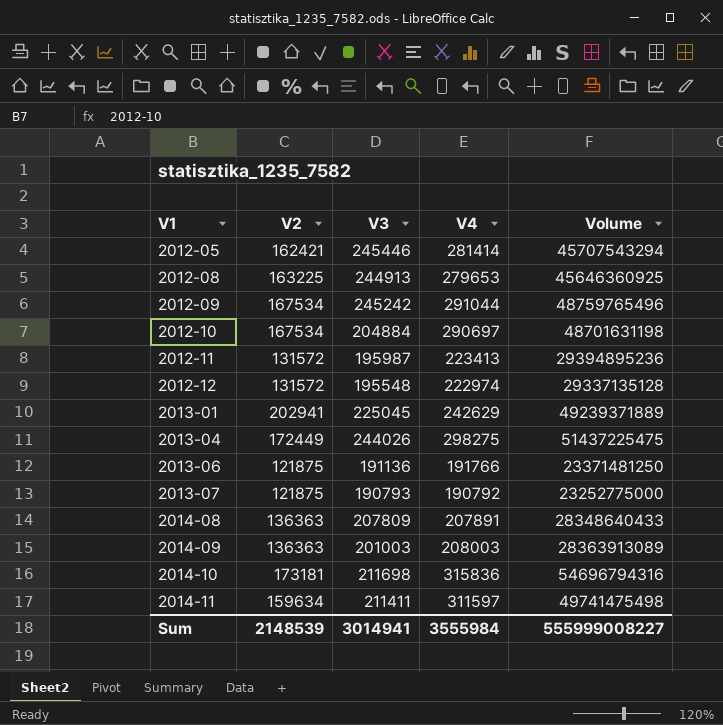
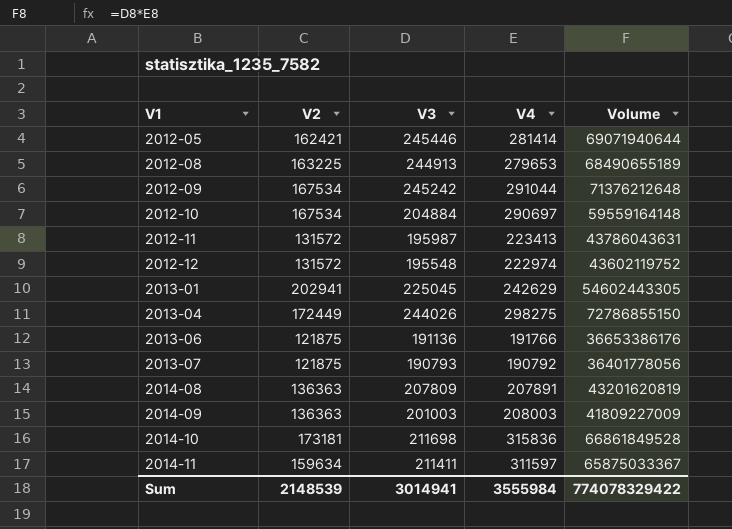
column Volume | formula: [V2] * [V4] -> [V3] * [V4]
Sum | Volume: 555999008227 -> 774078329422

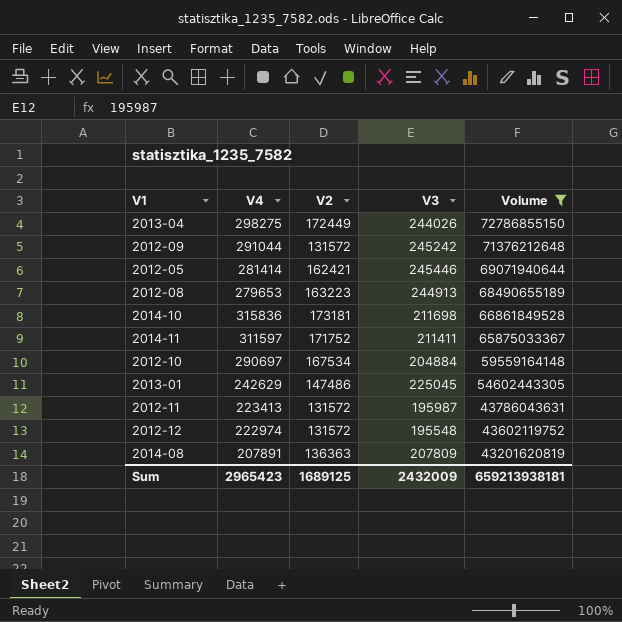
filter: none -> Volume >= 43201620819
row order: V1 ascending -> Volume descending
column V4 | position: 4 -> 2
2012-09 | V2: 167534 -> 131572
2012-08 | V2: 163225 -> 163223
2014-11 | V2: 159634 -> 171752
2013-01 | V2: 202941 -> 147486
Sum | V4: 3555984 -> 2965423
Sum | V2: 2148539 -> 1689125
Sum | V3: 3014941 -> 2432009
Sum | Volume: 774078329422 -> 659213938181

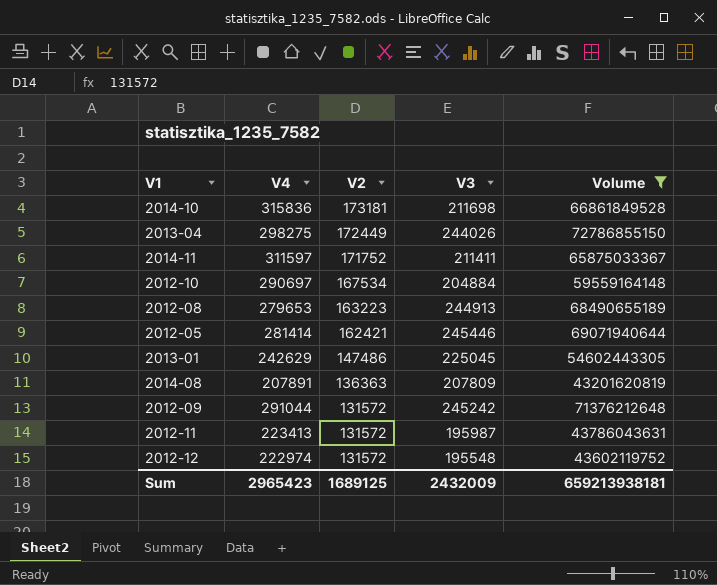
row order: Volume descending -> V2 descending

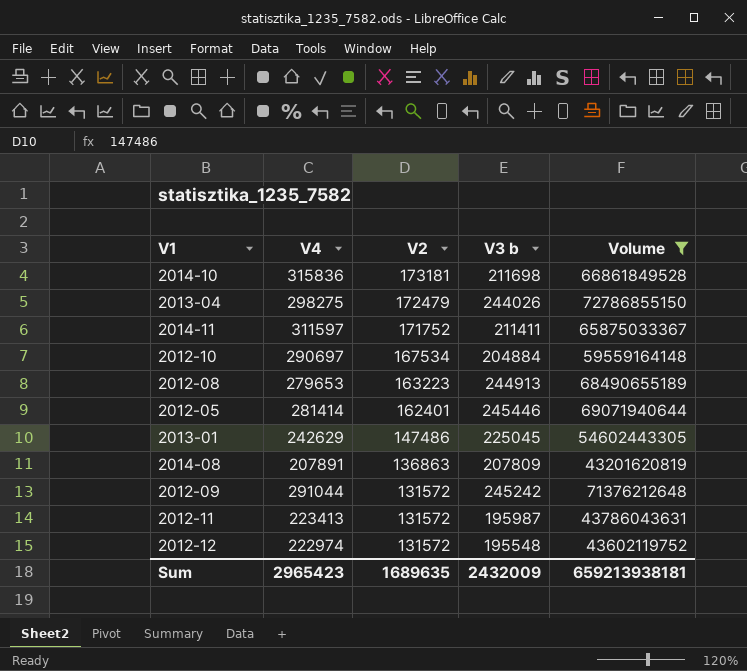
column name: V3 -> V3 b
2013-04 | V2: 172449 -> 172479
2012-05 | V2: 162421 -> 162401
2014-08 | V2: 136363 -> 136863
Sum | V2: 1689125 -> 1689635

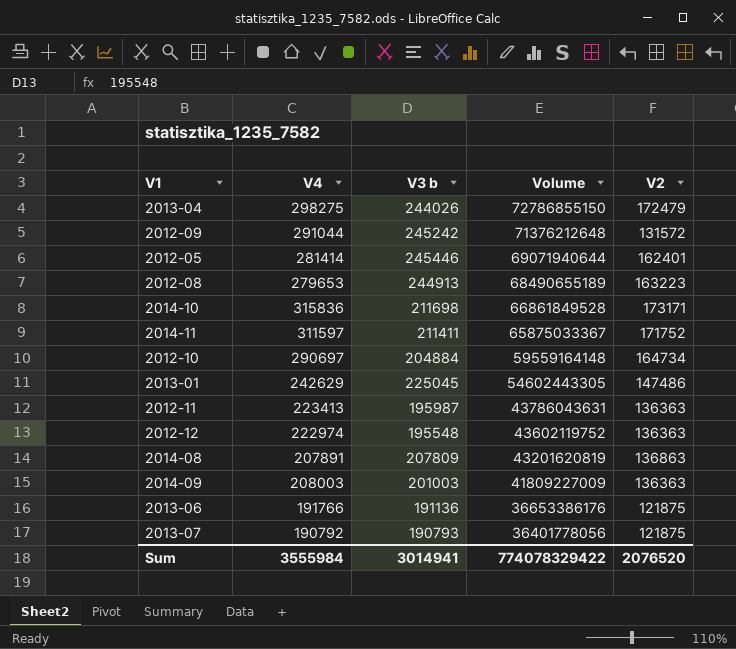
filter: Volume >= 43201620819 -> none
row order: V2 descending -> Volume descending
column V2 | position: 3 -> 5
2014-10 | V2: 173181 -> 173171
2012-10 | V2: 167534 -> 164734
2012-11 | V2: 131572 -> 136363
2012-12 | V2: 131572 -> 136363
Sum | V4: 2965423 -> 3555984
Sum | V3 b: 2432009 -> 3014941
Sum | Volume: 659213938181 -> 774078329422
Sum | V2: 1689635 -> 2076520

